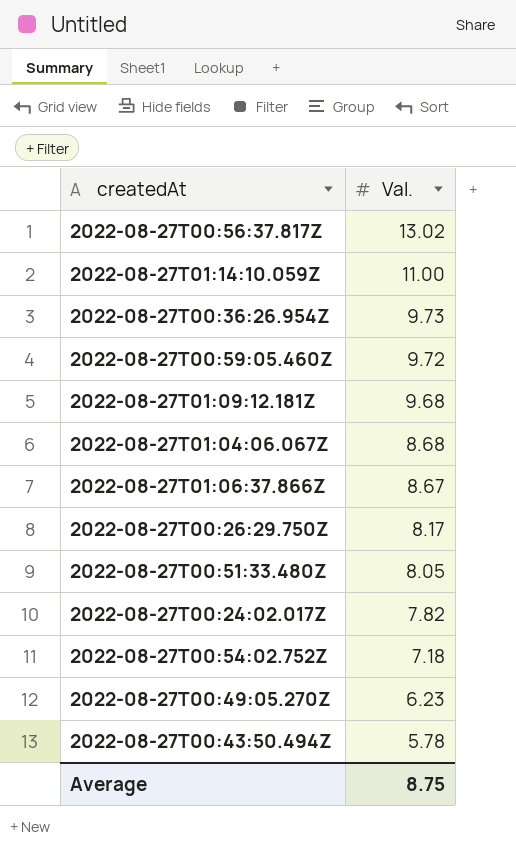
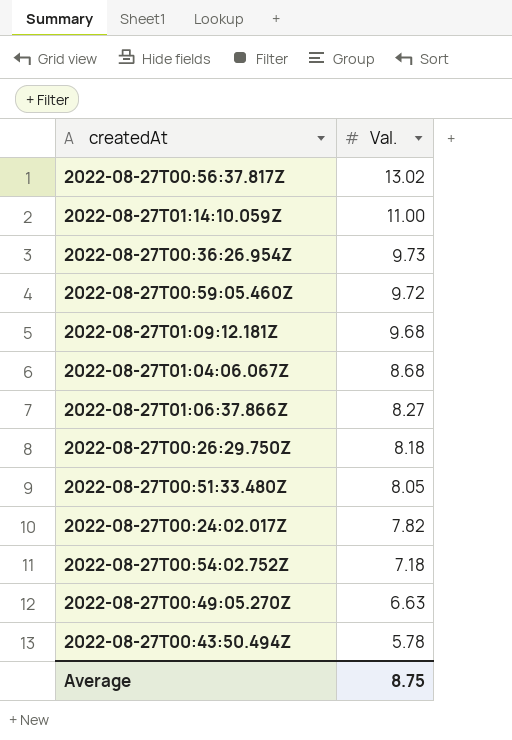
2022-08-27T01:06:37.866Z | Val.: 8.67 -> 8.27
2022-08-27T00:26:29.750Z | Val.: 8.17 -> 8.18
2022-08-27T00:49:05.270Z | Val.: 6.23 -> 6.63

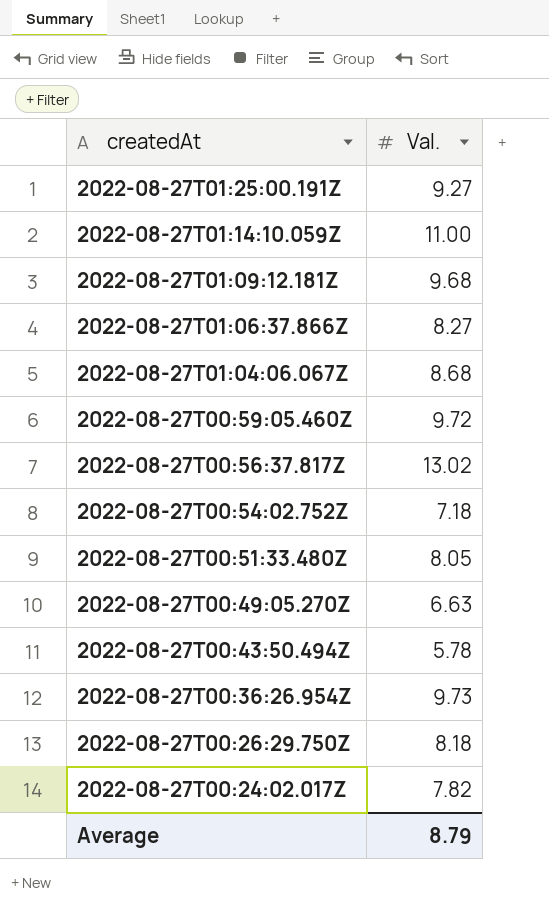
row order: Val. descending -> createdAt descending
row 2022-08-27T01:25:00.191Z: none -> 9.27
Average | Val.: 8.75 -> 8.79

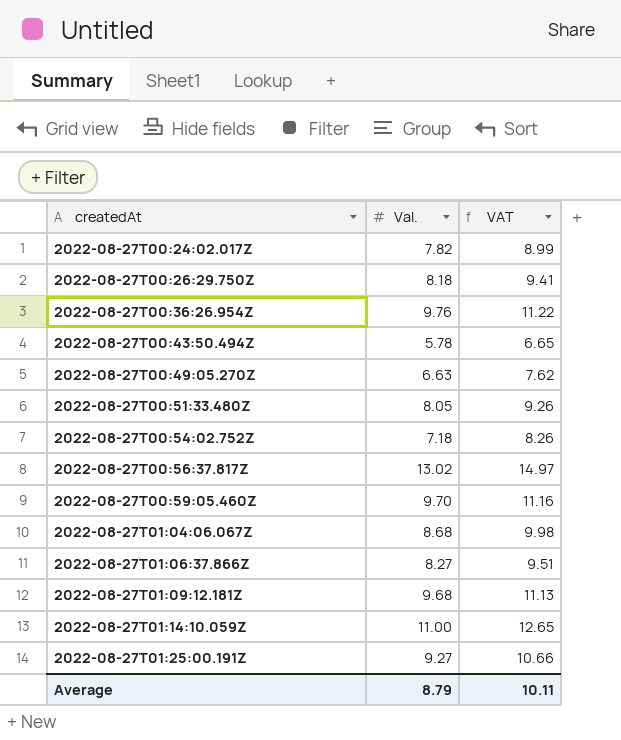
row order: createdAt descending -> createdAt ascending
column VAT | formula: none -> [Val.] * 1.15
2022-08-27T00:36:26.954Z | Val.: 9.73 -> 9.76
2022-08-27T00:59:05.460Z | Val.: 9.72 -> 9.70

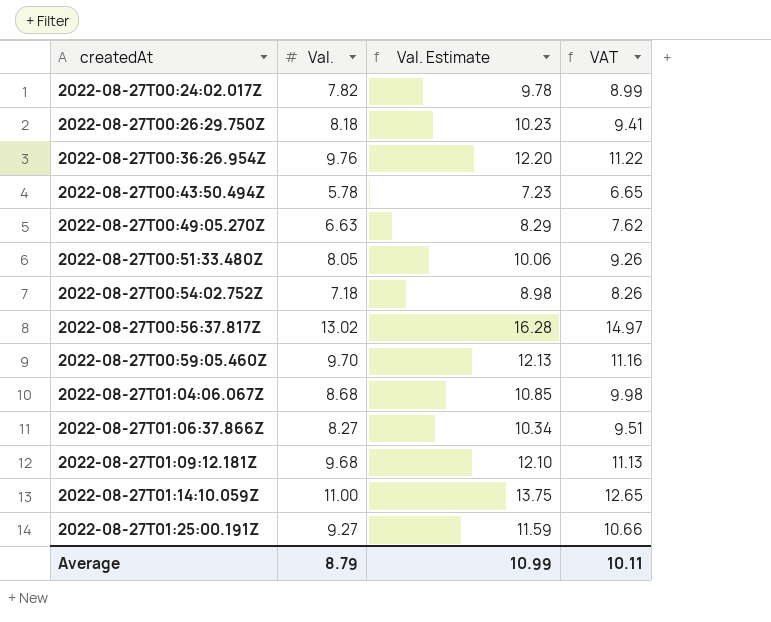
column Val. Estimate | formula: none -> [Val.] * 1.25

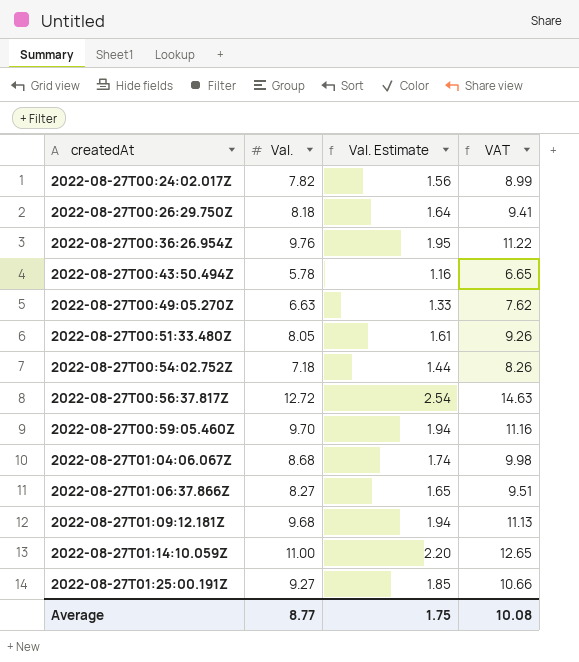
column Val. Estimate | formula: [Val.] * 1.25 -> [Val.] * 0.2
2022-08-27T00:56:37.817Z | Val.: 13.02 -> 12.72
2022-08-27T00:56:37.817Z | VAT: 14.97 -> 14.63
Average | Val.: 8.79 -> 8.77
Average | Val. Estimate: 10.99 -> 1.75
Average | VAT: 10.11 -> 10.08

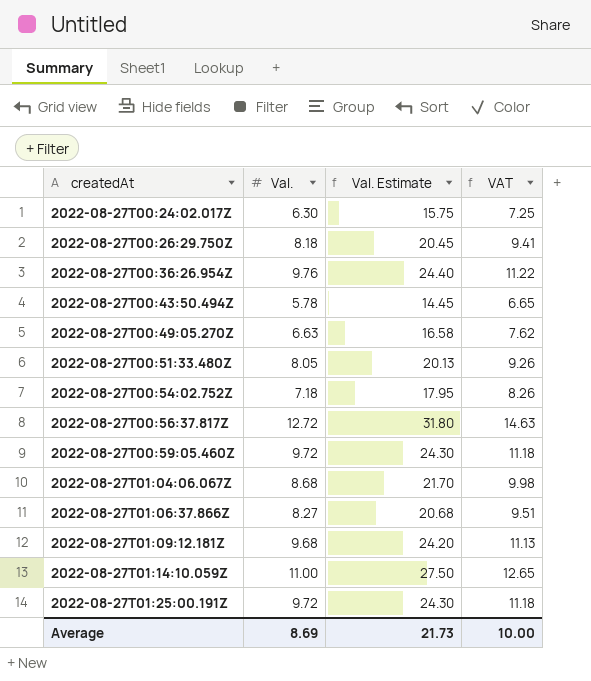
column Val. Estimate | formula: [Val.] * 0.2 -> [Val.] * 2.5
2022-08-27T00:24:02.017Z | Val.: 7.82 -> 6.30
2022-08-27T00:24:02.017Z | VAT: 8.99 -> 7.25
2022-08-27T00:59:05.460Z | Val.: 9.70 -> 9.72
2022-08-27T00:59:05.460Z | VAT: 11.16 -> 11.18
2022-08-27T01:25:00.191Z | Val.: 9.27 -> 9.72
2022-08-27T01:25:00.191Z | VAT: 10.66 -> 11.18
Average | Val.: 8.77 -> 8.69
Average | Val. Estimate: 1.75 -> 21.73
Average | VAT: 10.08 -> 10.00

